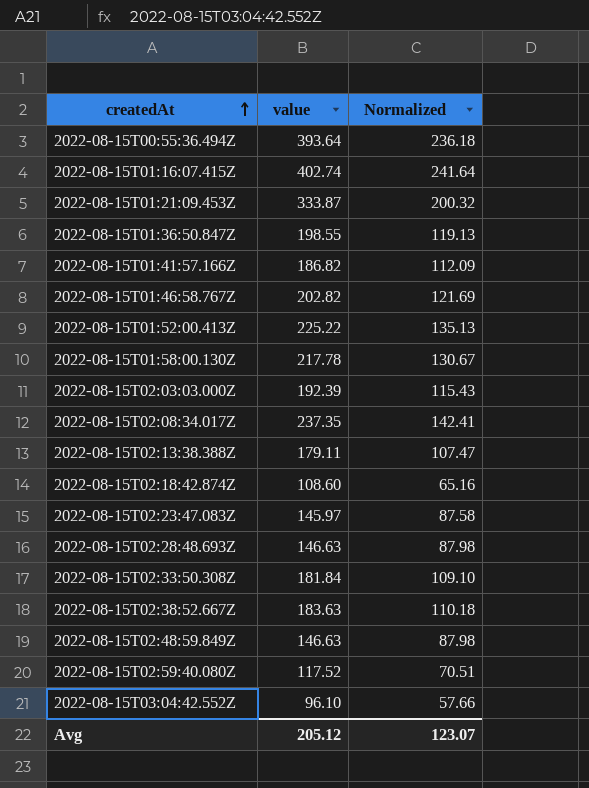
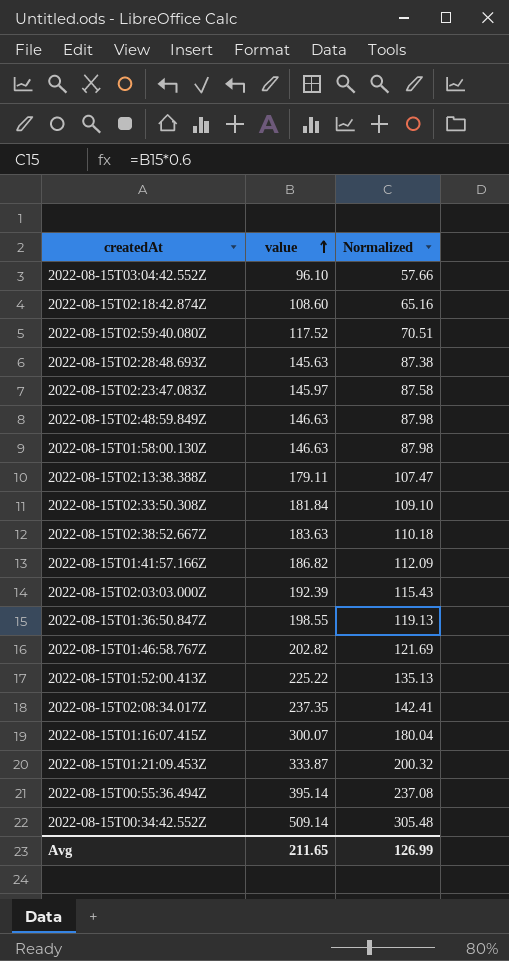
row order: createdAt ascending -> value ascending
2022-08-15T02:28:48.693Z | value: 146.63 -> 145.63
2022-08-15T02:28:48.693Z | Normalized: 87.98 -> 87.38
2022-08-15T01:58:00.130Z | value: 217.78 -> 146.63
2022-08-15T01:58:00.130Z | Normalized: 130.67 -> 87.98
2022-08-15T01:16:07.415Z | value: 402.74 -> 300.07
2022-08-15T01:16:07.415Z | Normalized: 241.64 -> 180.04
2022-08-15T00:55:36.494Z | value: 393.64 -> 395.14
2022-08-15T00:55:36.494Z | Normalized: 236.18 -> 237.08
row 2022-08-15T00:34:42.552Z: none -> 509.14 | 305.48
Avg | value: 205.12 -> 211.65
Avg | Normalized: 123.07 -> 126.99

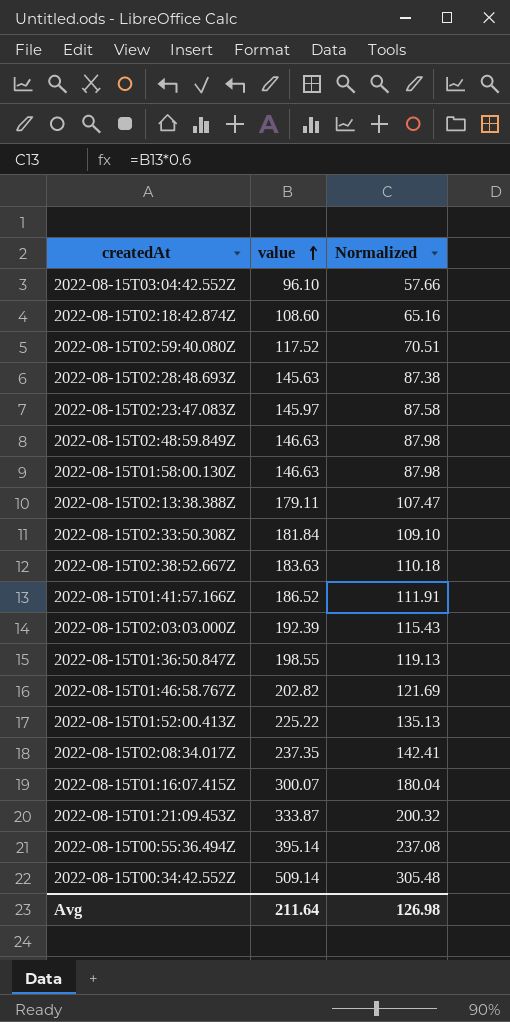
2022-08-15T01:41:57.166Z | value: 186.82 -> 186.52
2022-08-15T01:41:57.166Z | Normalized: 112.09 -> 111.91
Avg | value: 211.65 -> 211.64
Avg | Normalized: 126.99 -> 126.98

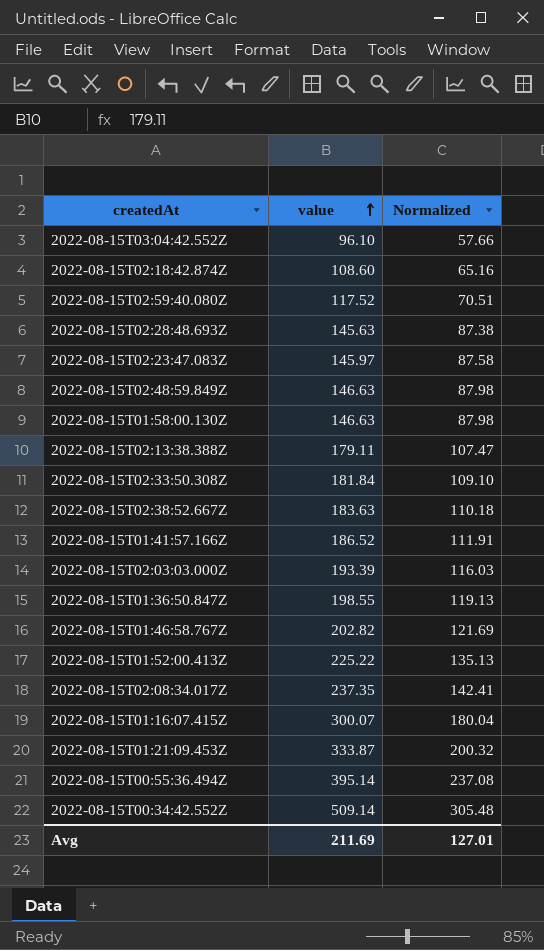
2022-08-15T02:03:03.000Z | value: 192.39 -> 193.39
2022-08-15T02:03:03.000Z | Normalized: 115.43 -> 116.03
Avg | value: 211.64 -> 211.69
Avg | Normalized: 126.98 -> 127.01

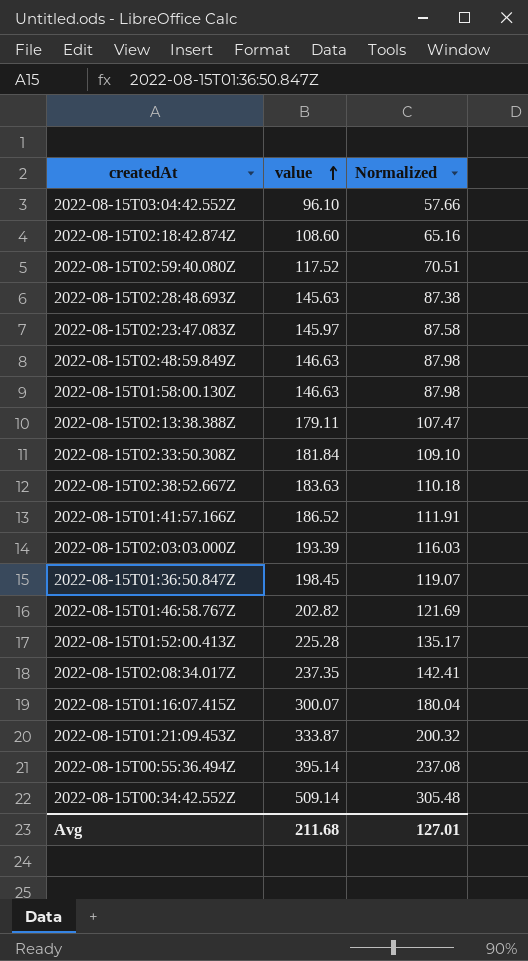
2022-08-15T01:36:50.847Z | value: 198.55 -> 198.45
2022-08-15T01:36:50.847Z | Normalized: 119.13 -> 119.07
2022-08-15T01:52:00.413Z | value: 225.22 -> 225.28
2022-08-15T01:52:00.413Z | Normalized: 135.13 -> 135.17
Avg | value: 211.69 -> 211.68

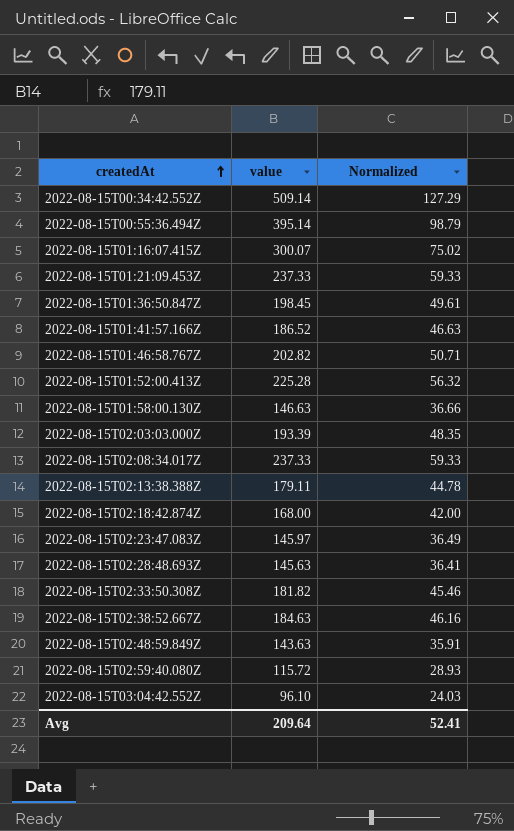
row order: value ascending -> createdAt ascending
column Normalized | formula: [value] * 0.6 -> [value] * 0.25
2022-08-15T01:21:09.453Z | value: 333.87 -> 237.33
2022-08-15T02:08:34.017Z | value: 237.35 -> 237.33
2022-08-15T02:18:42.874Z | value: 108.60 -> 168.00
2022-08-15T02:33:50.308Z | value: 181.84 -> 181.82
2022-08-15T02:38:52.667Z | value: 183.63 -> 184.63
2022-08-15T02:48:59.849Z | value: 146.63 -> 143.63
2022-08-15T02:59:40.080Z | value: 117.52 -> 115.72
Avg | value: 211.68 -> 209.64
Avg | Normalized: 127.01 -> 52.41

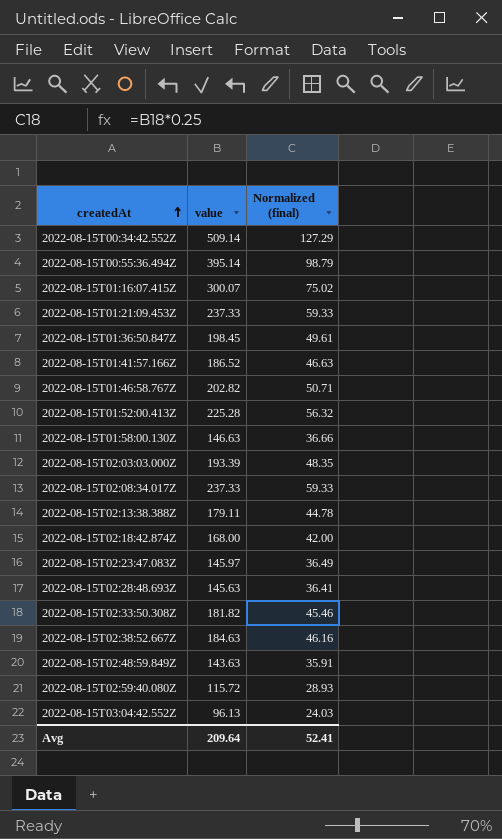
column name: Normalized -> Normalized (final)
2022-08-15T03:04:42.552Z | value: 96.10 -> 96.13

